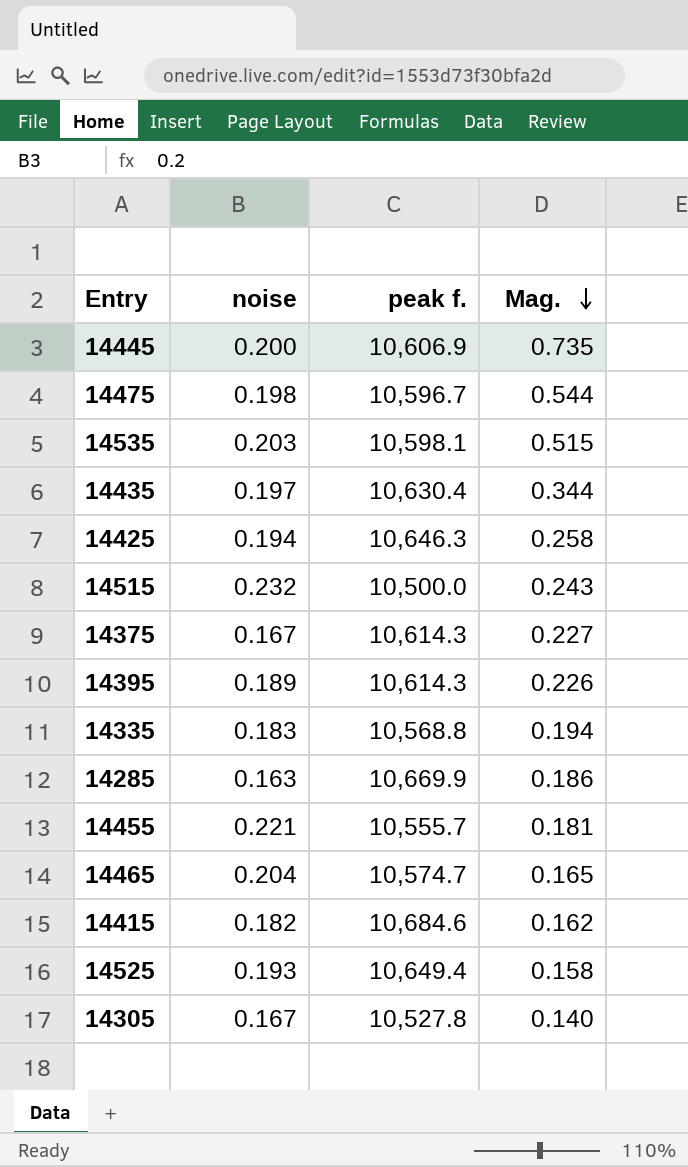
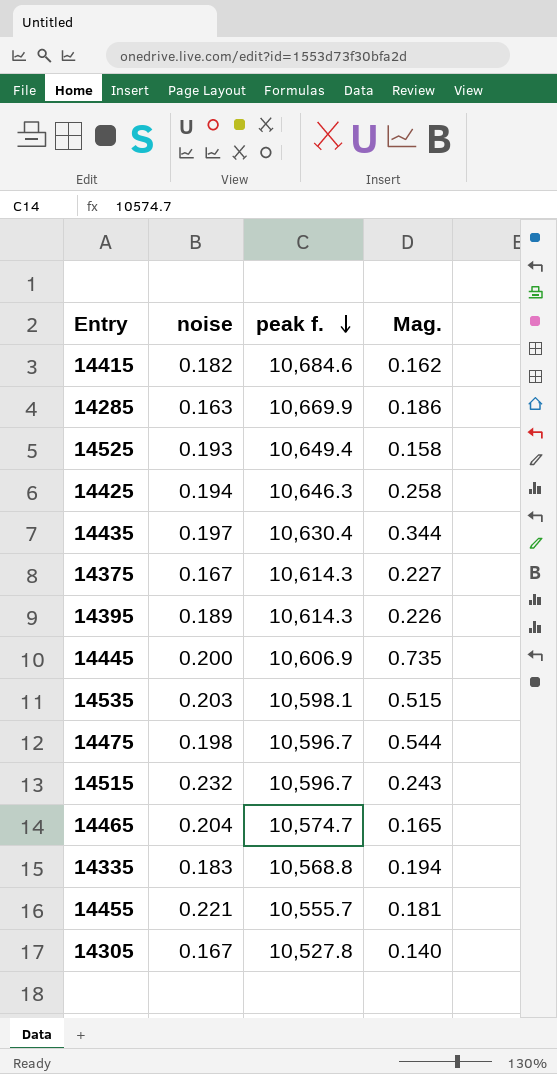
row order: Mag. descending -> peak f. descending
14515 | peak f.: 10,500.0 -> 10,596.7

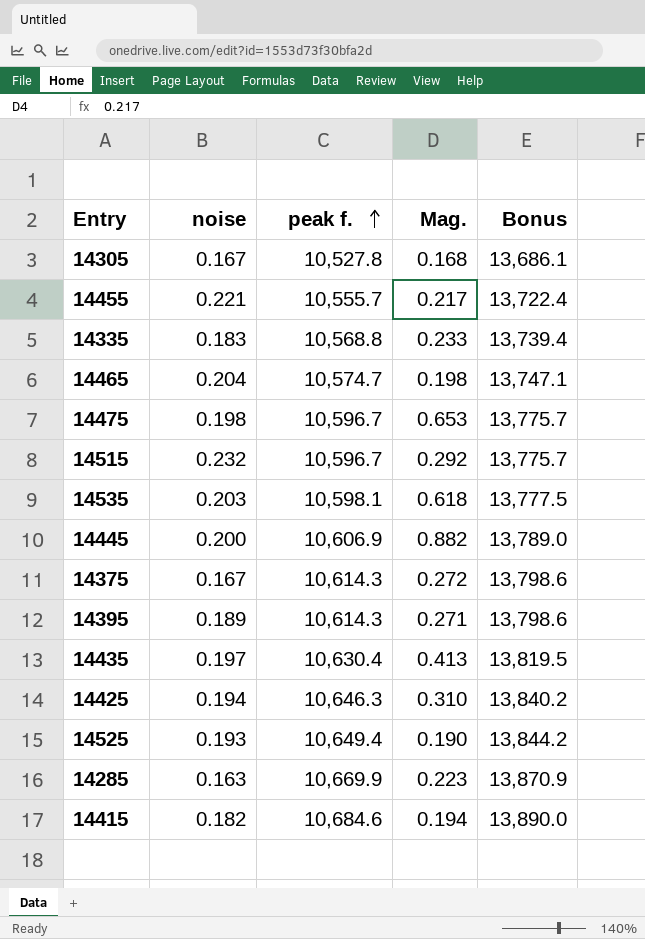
row order: peak f. descending -> peak f. ascending
column Bonus | formula: none -> [peak f.] * 1.3
14305 | Mag.: 0.140 -> 0.168
14455 | Mag.: 0.181 -> 0.217
14335 | Mag.: 0.194 -> 0.233
14465 | Mag.: 0.165 -> 0.198
14475 | Mag.: 0.544 -> 0.653
14515 | Mag.: 0.243 -> 0.292
14535 | Mag.: 0.515 -> 0.618
14445 | Mag.: 0.735 -> 0.882
14375 | Mag.: 0.227 -> 0.272
14395 | Mag.: 0.226 -> 0.271
14435 | Mag.: 0.344 -> 0.413
14425 | Mag.: 0.258 -> 0.310
14525 | Mag.: 0.158 -> 0.190
14285 | Mag.: 0.186 -> 0.223
14415 | Mag.: 0.162 -> 0.194

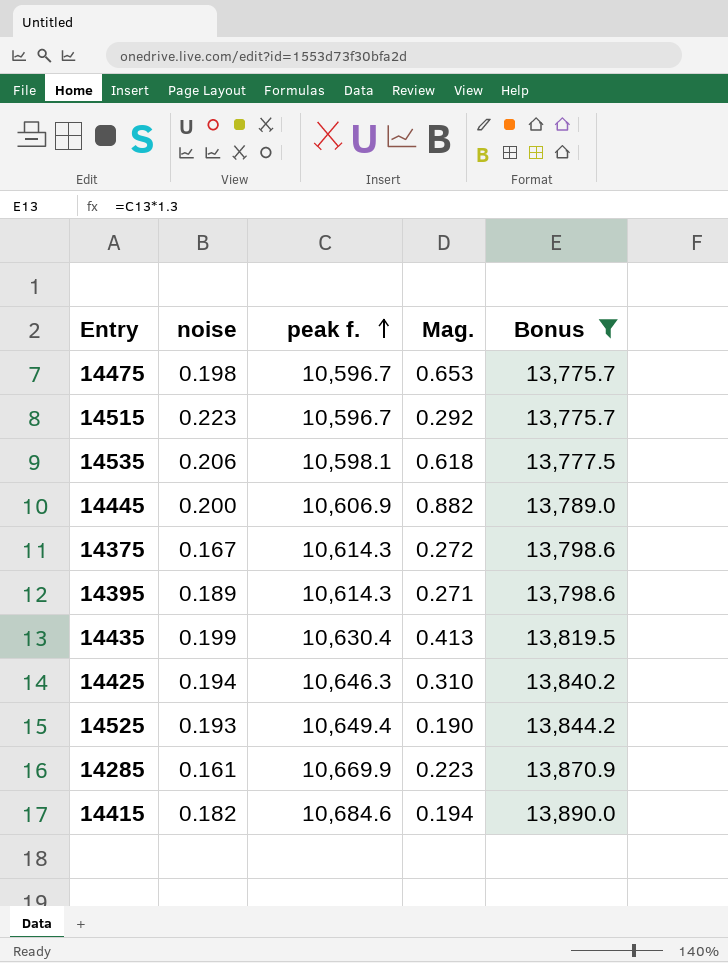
filter: none -> Bonus >= 13,775.7
14515 | noise: 0.232 -> 0.223
14535 | noise: 0.203 -> 0.206
14435 | noise: 0.197 -> 0.199
14285 | noise: 0.163 -> 0.161

